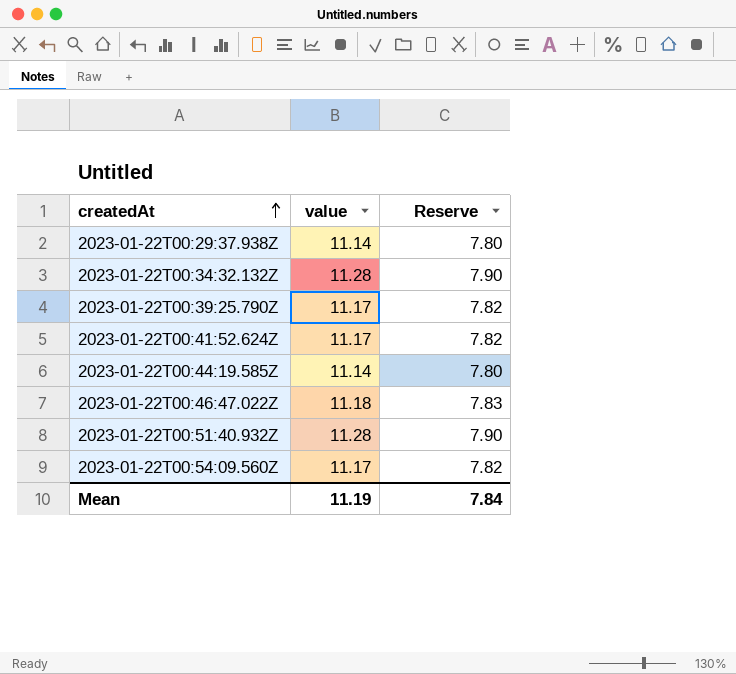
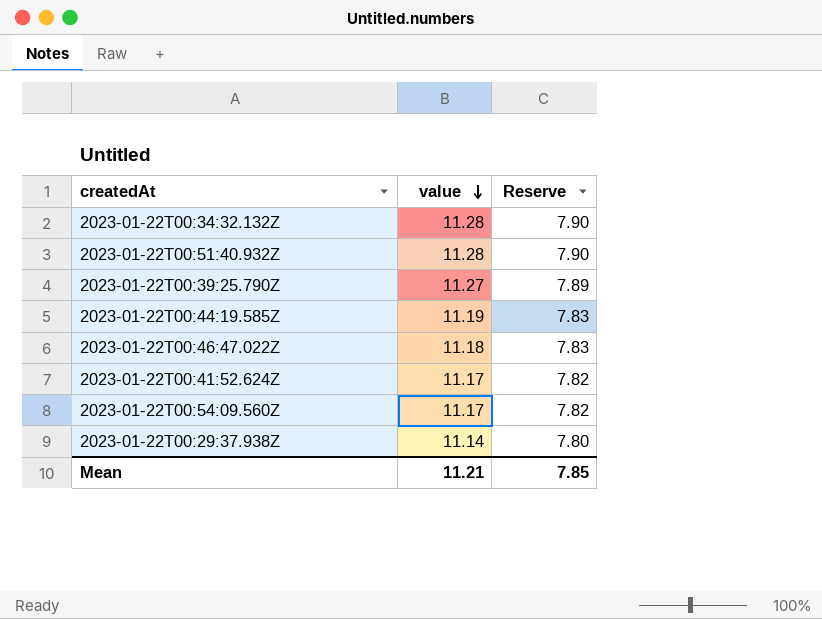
row order: createdAt ascending -> value descending
2023-01-22T00:39:25.790Z | value: 11.17 -> 11.27
2023-01-22T00:39:25.790Z | Reserve: 7.82 -> 7.89
2023-01-22T00:44:19.585Z | value: 11.14 -> 11.19
2023-01-22T00:44:19.585Z | Reserve: 7.80 -> 7.83
Mean | value: 11.19 -> 11.21
Mean | Reserve: 7.84 -> 7.85

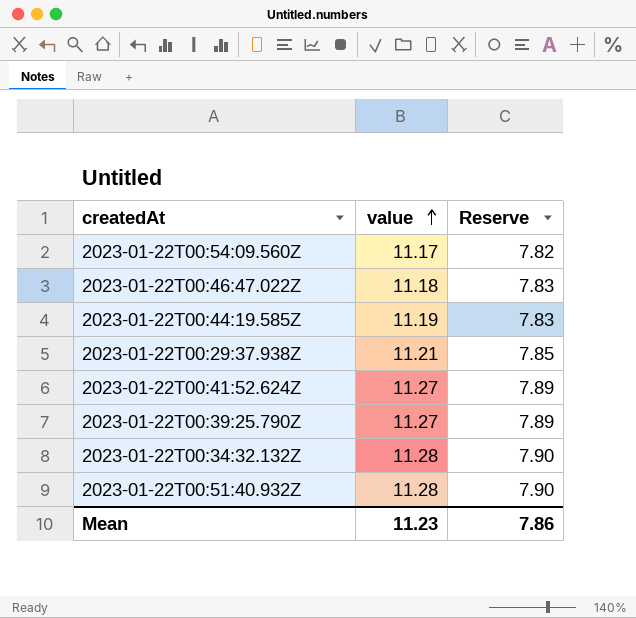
row order: value descending -> value ascending
2023-01-22T00:29:37.938Z | value: 11.14 -> 11.21
2023-01-22T00:29:37.938Z | Reserve: 7.80 -> 7.85
2023-01-22T00:41:52.624Z | value: 11.17 -> 11.27
2023-01-22T00:41:52.624Z | Reserve: 7.82 -> 7.89
Mean | value: 11.21 -> 11.23
Mean | Reserve: 7.85 -> 7.86

